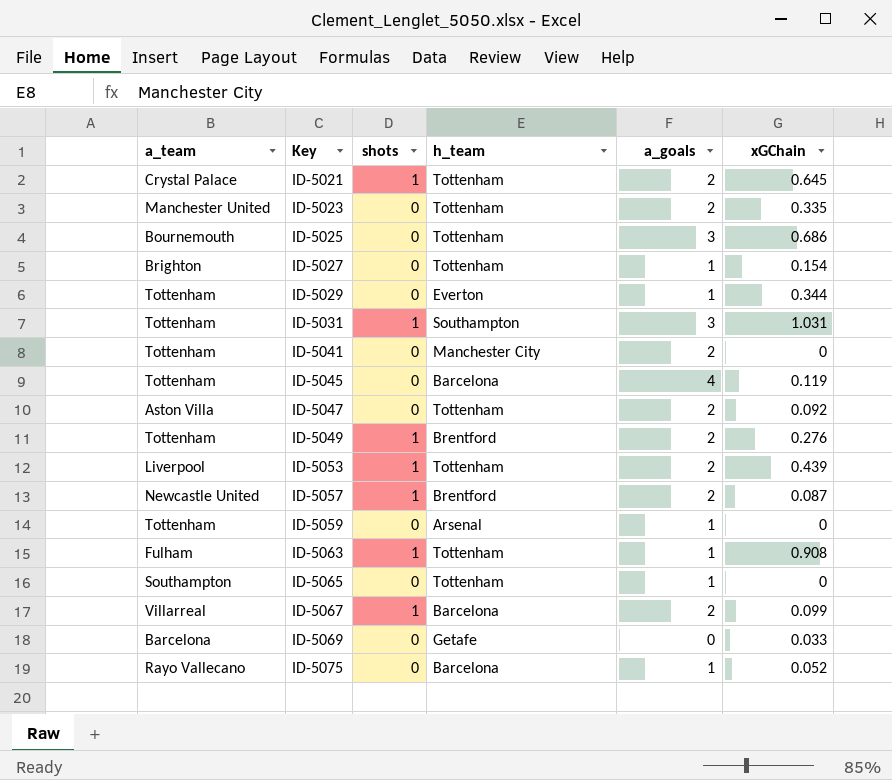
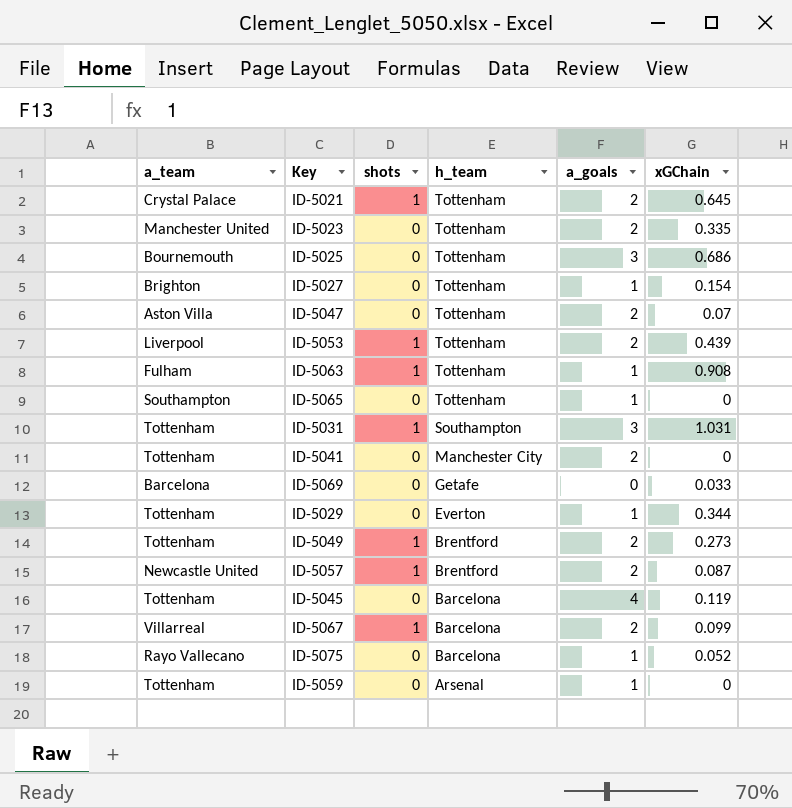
row order: Key ascending -> h_team descending
ID-5047 | xGChain: 0.092 -> 0.07
ID-5049 | xGChain: 0.276 -> 0.273

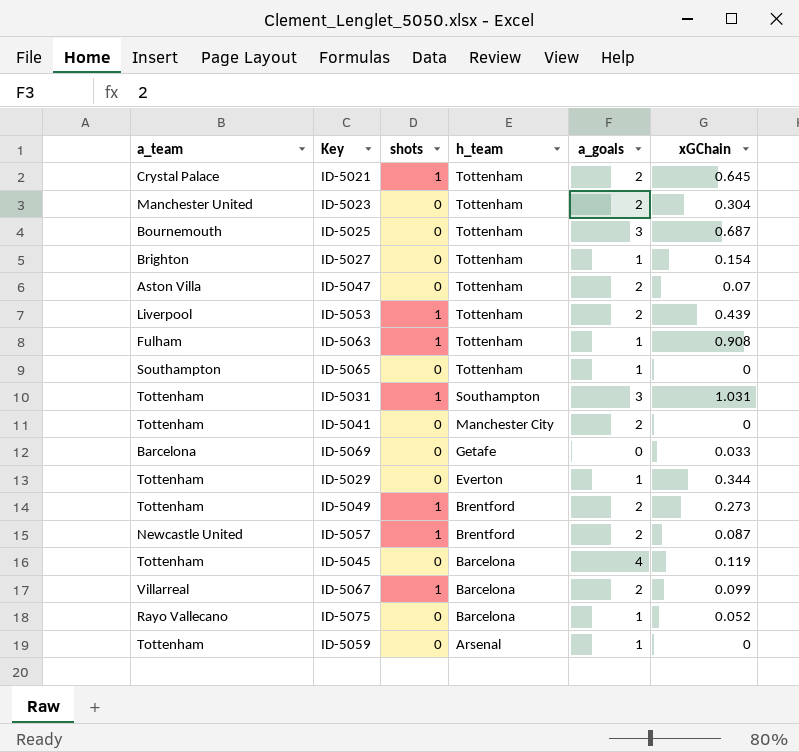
ID-5023 | xGChain: 0.335 -> 0.304
ID-5025 | xGChain: 0.686 -> 0.687

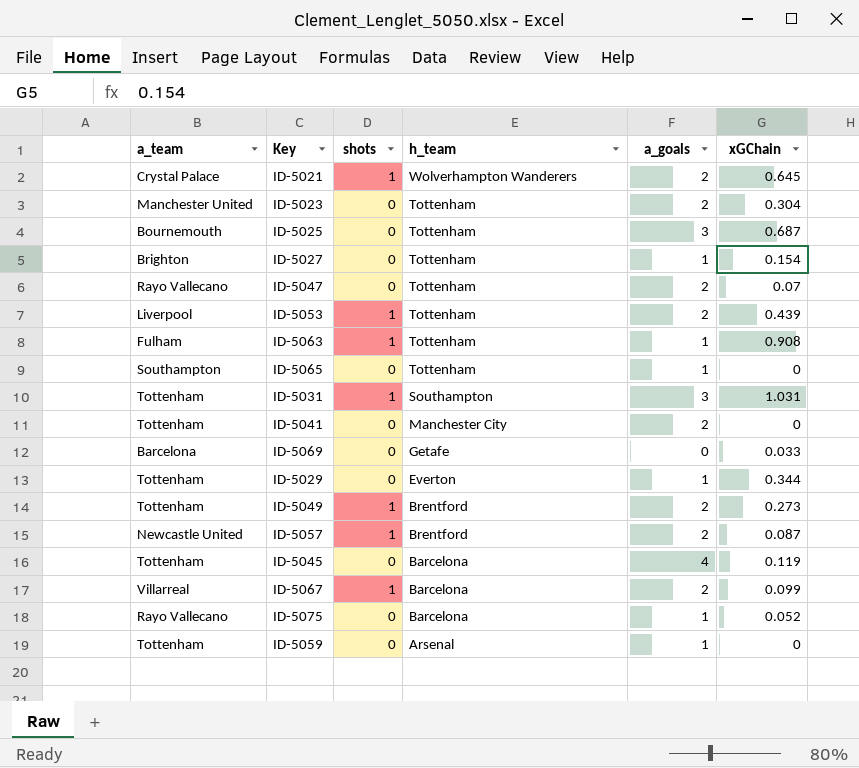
ID-5021 | h_team: Tottenham -> Wolverhampton Wanderers
ID-5047 | a_team: Aston Villa -> Rayo Vallecano

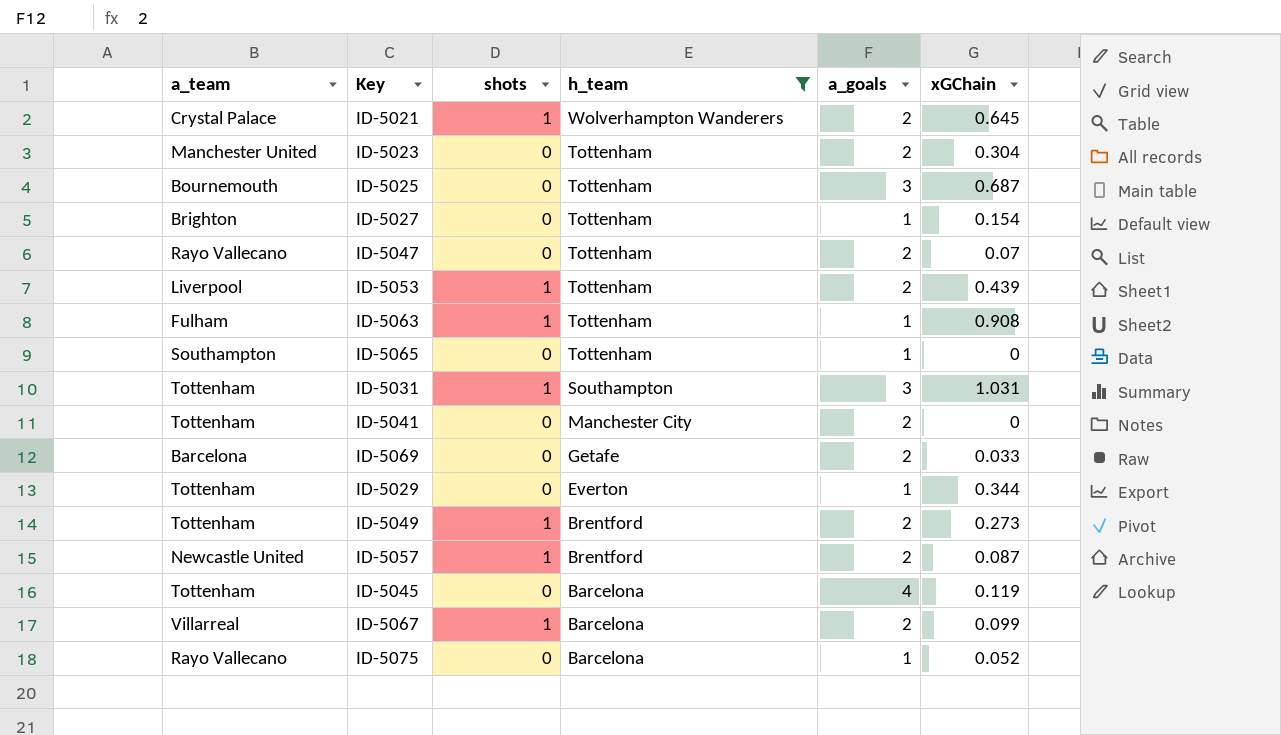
filter: none -> h_team != Arsenal
ID-5069 | a_goals: 0 -> 2

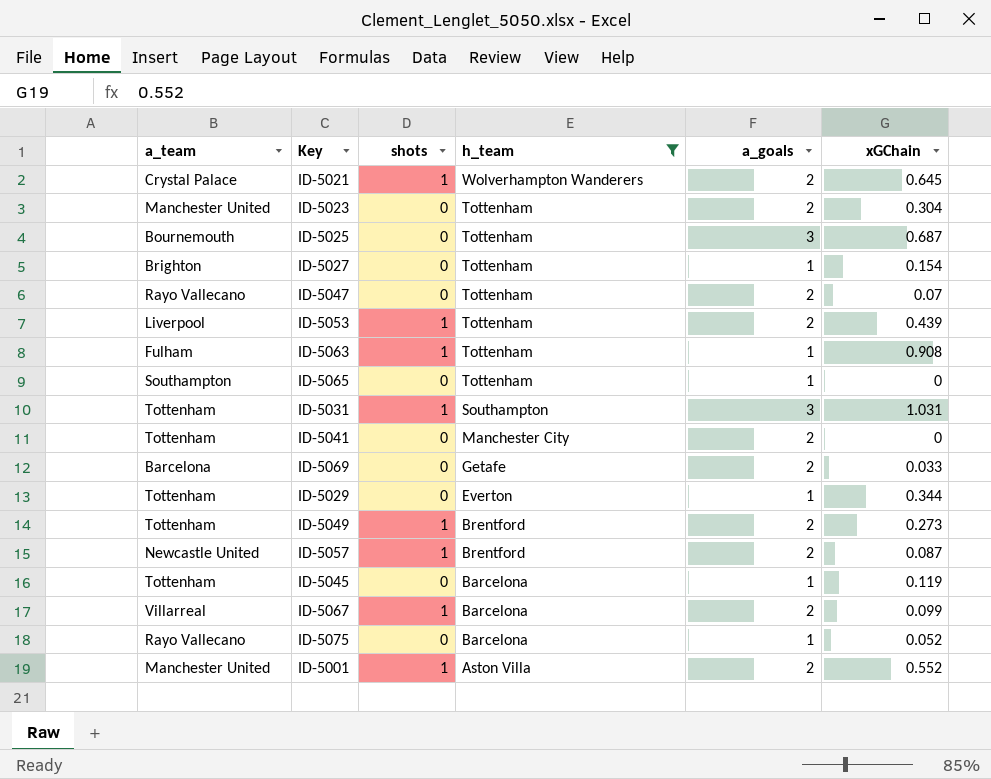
ID-5045 | a_goals: 4 -> 1
row ID-5001: none -> Manchester United | 1 | Aston Villa | 2 | 0.552

